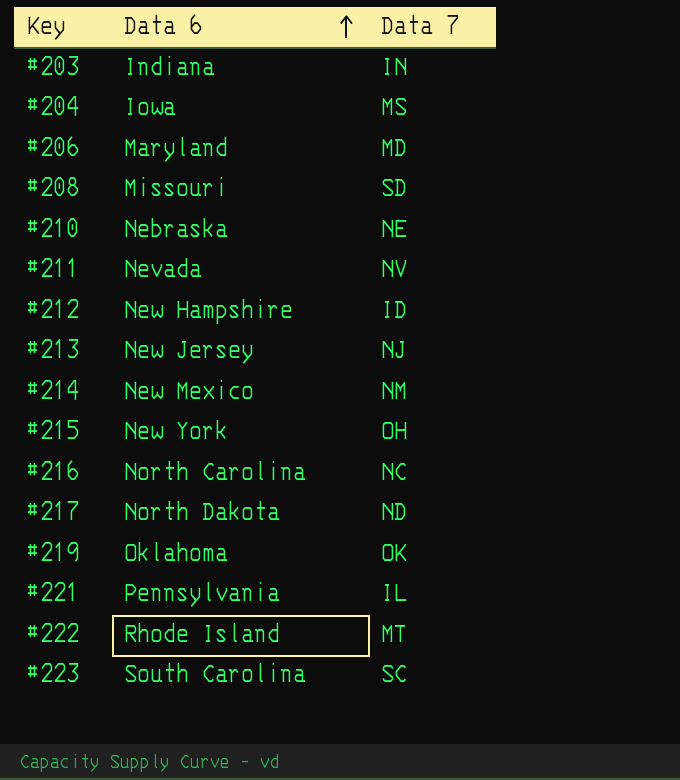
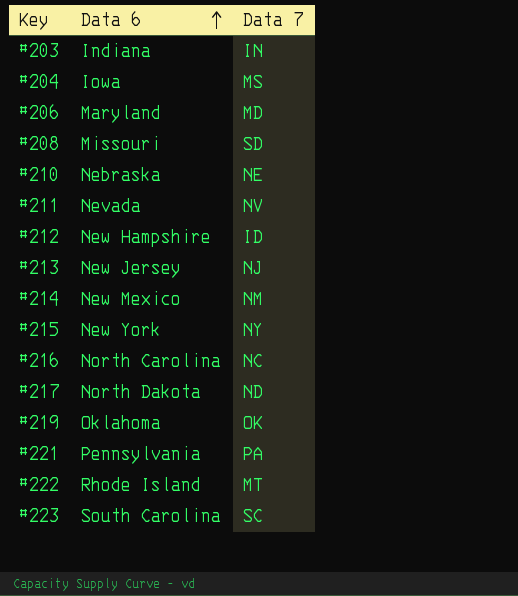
#215 | Data 7: OH -> NY
#221 | Data 7: IL -> PA

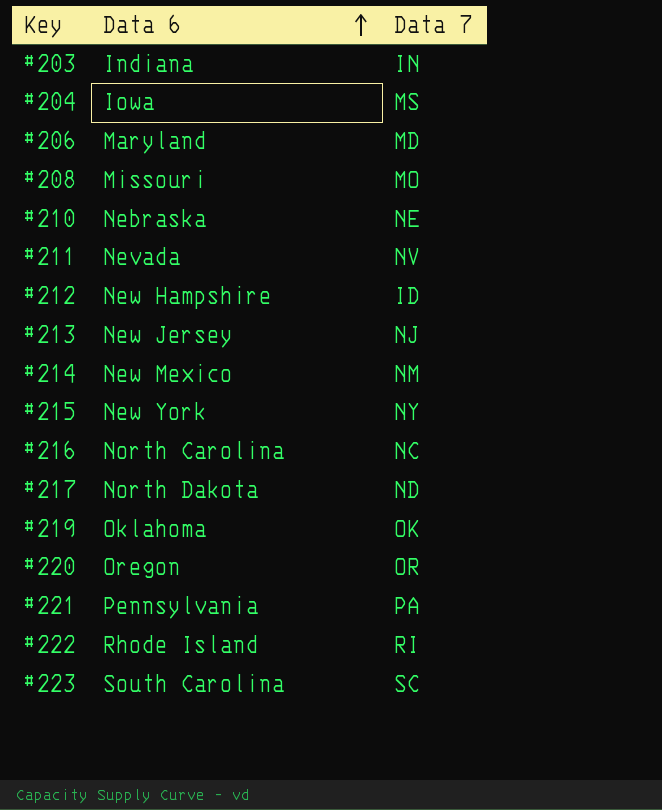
#208 | Data 7: SD -> MO
row #220: none -> Oregon | OR
#222 | Data 7: MT -> RI

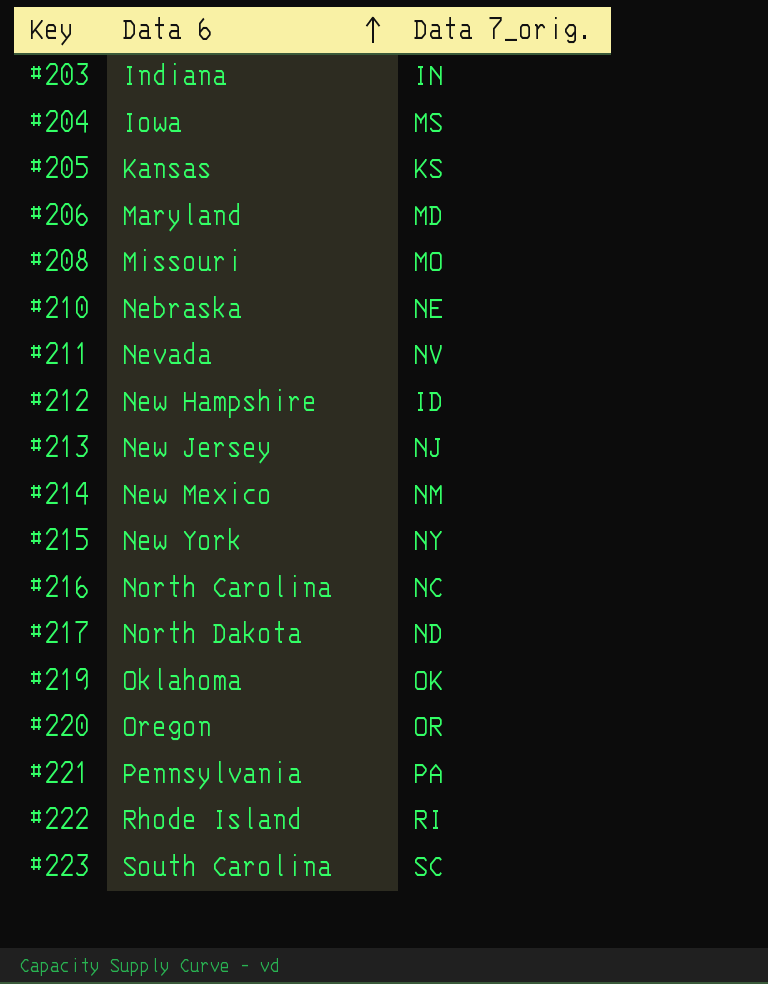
column name: Data 7 -> Data 7_orig.
row #205: none -> Kansas | KS

